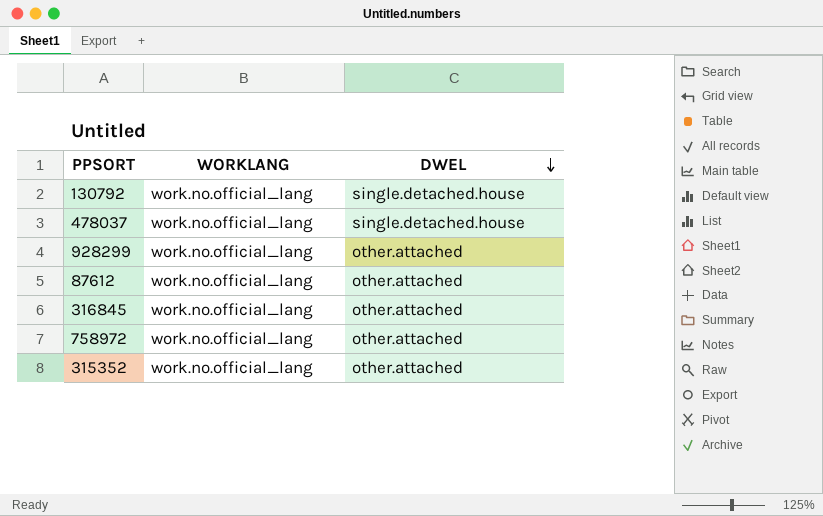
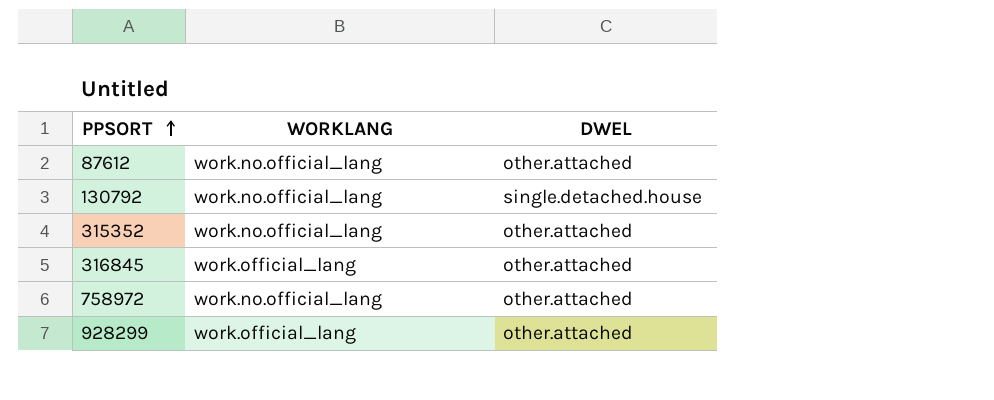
row order: DWEL descending -> PPSORT ascending
row 478037: work.no.official_lang | single.detached.house -> none
316845 | WORKLANG: work.no.official_lang -> work.official_lang
928299 | WORKLANG: work.no.official_lang -> work.official_lang

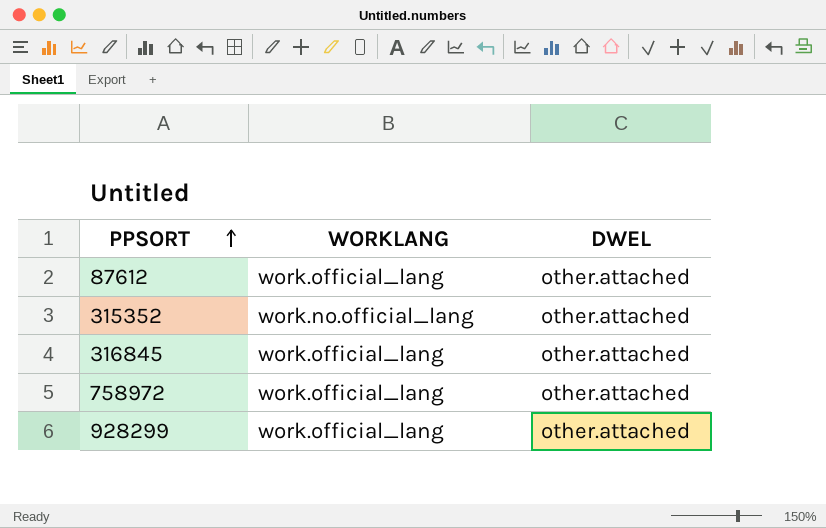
row 130792: work.no.official_lang | single.detached.house -> none
87612 | WORKLANG: work.no.official_lang -> work.official_lang
758972 | WORKLANG: work.no.official_lang -> work.official_lang

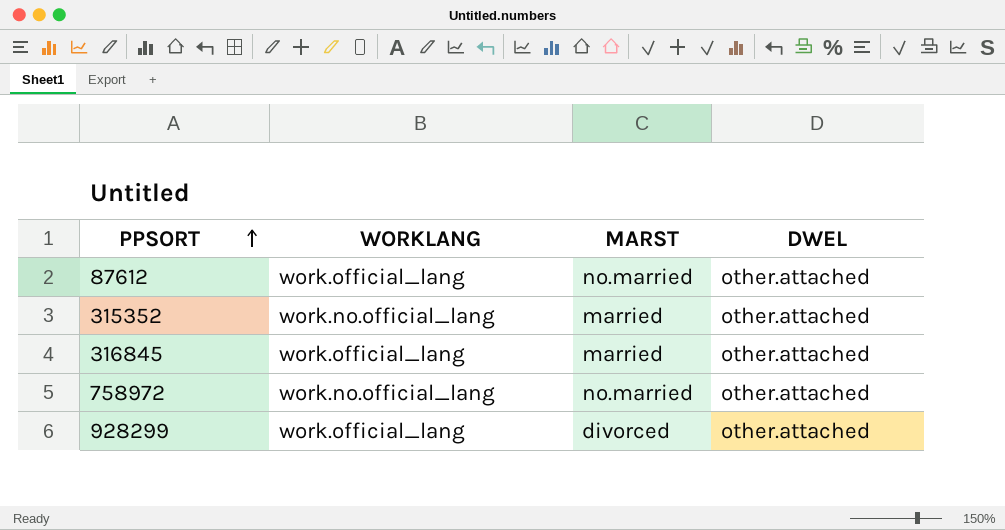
column MARST | position: none -> 3
758972 | WORKLANG: work.official_lang -> work.no.official_lang

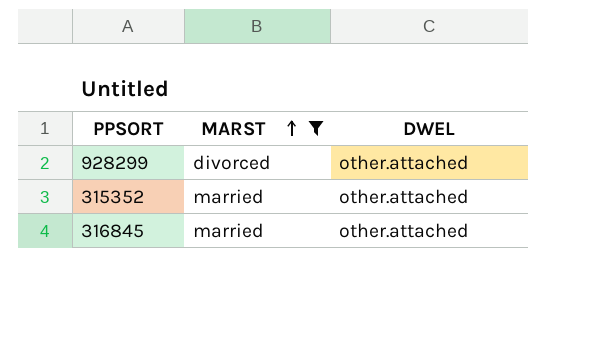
filter: none -> MARST != no.married
row order: PPSORT ascending -> MARST ascending
column WORKLANG | position: 2 -> none

